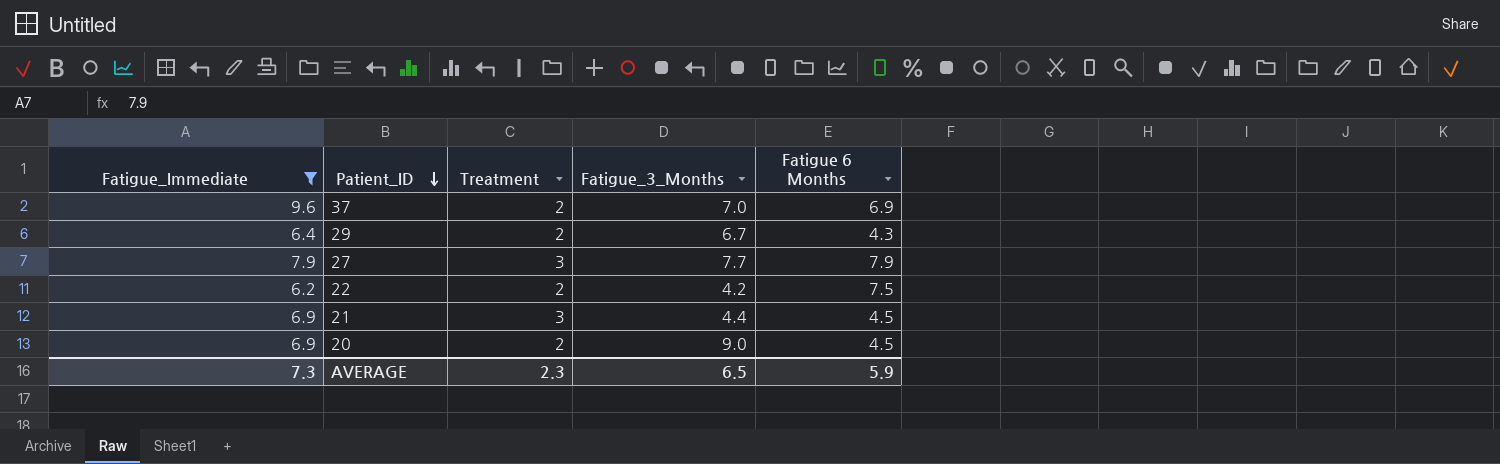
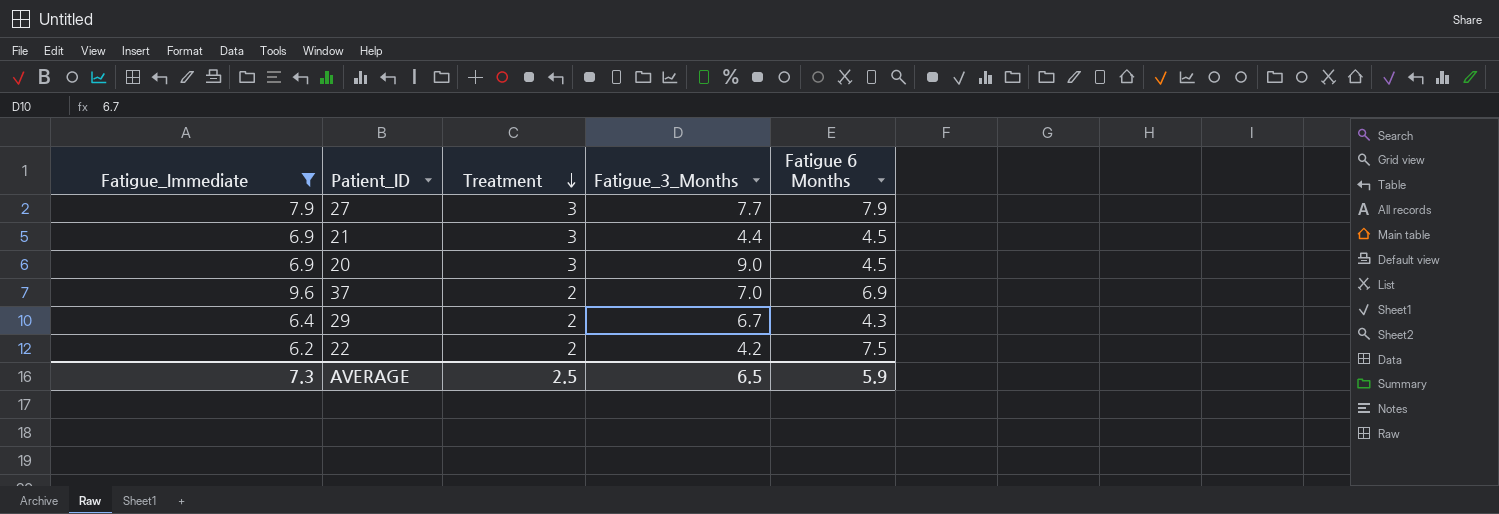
row order: Patient_ID descending -> Treatment descending
20 | Treatment: 2 -> 3
AVERAGE | Treatment: 2.3 -> 2.5

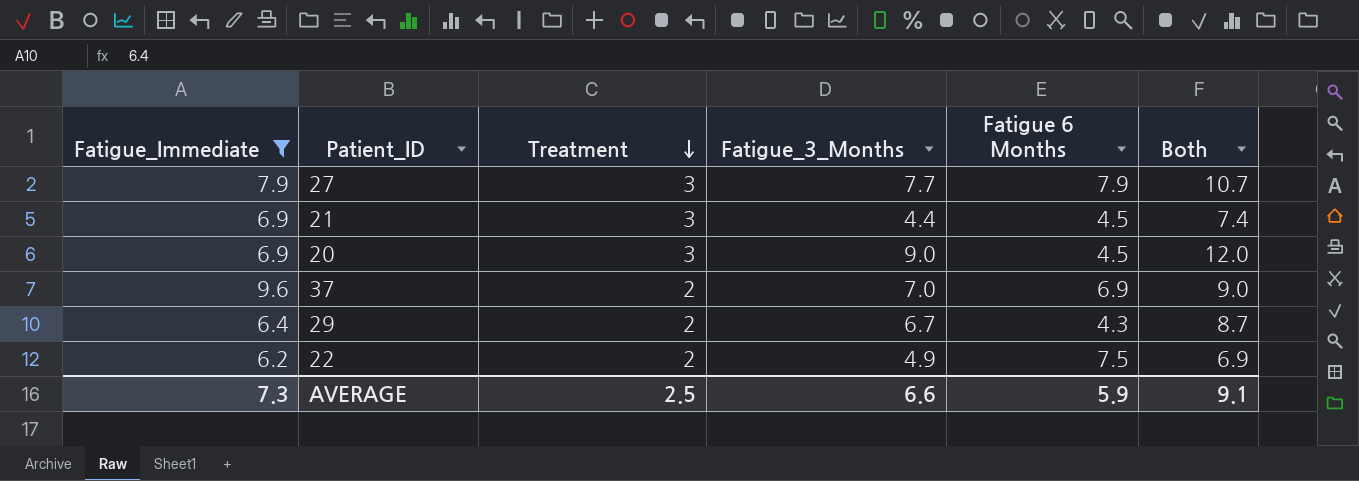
column Both | formula: none -> [Treatment] + [Fatigue_3_Months]
22 | Fatigue_3_Months: 4.2 -> 4.9
AVERAGE | Fatigue_3_Months: 6.5 -> 6.6

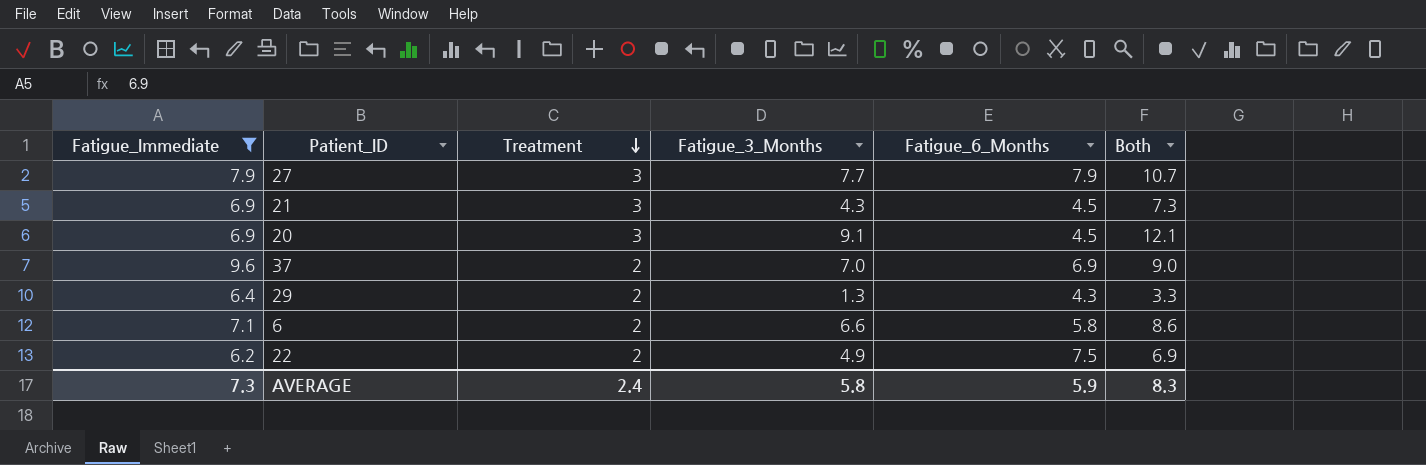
column name: Fatigue 6 Months -> Fatigue_6_Months
21 | Fatigue_3_Months: 4.4 -> 4.3
21 | Both: 7.4 -> 7.3
20 | Fatigue_3_Months: 9.0 -> 9.1
20 | Both: 12.0 -> 12.1
29 | Fatigue_3_Months: 6.7 -> 1.3
29 | Both: 8.7 -> 3.3
row 6: none -> 7.1 | 2 | 6.6 | 5.8 | 8.6
AVERAGE | Treatment: 2.5 -> 2.4
AVERAGE | Fatigue_3_Months: 6.6 -> 5.8
AVERAGE | Both: 9.1 -> 8.3

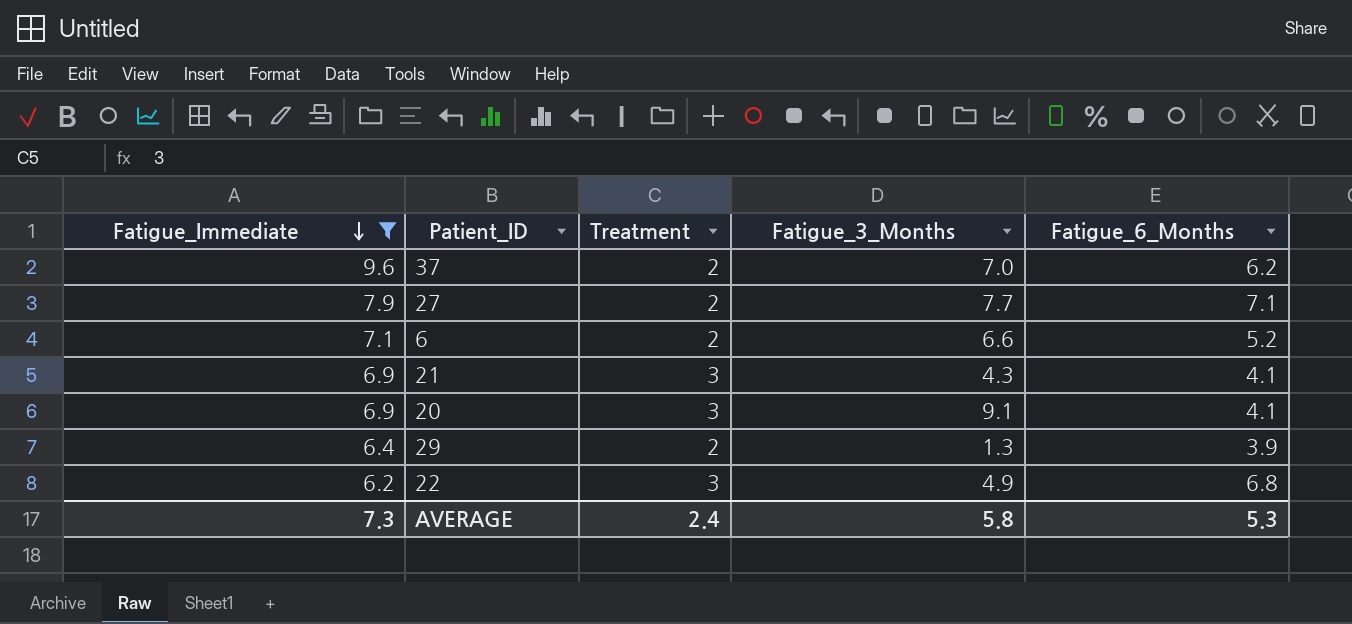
row order: Treatment descending -> Fatigue_Immediate descending
column Both | formula: [Treatment] + [Fatigue_3_Months] -> none
37 | Fatigue_6_Months: 6.9 -> 6.2
27 | Treatment: 3 -> 2
27 | Fatigue_6_Months: 7.9 -> 7.1
6 | Fatigue_6_Months: 5.8 -> 5.2
21 | Fatigue_6_Months: 4.5 -> 4.1
20 | Fatigue_6_Months: 4.5 -> 4.1
29 | Fatigue_6_Months: 4.3 -> 3.9
22 | Treatment: 2 -> 3
22 | Fatigue_6_Months: 7.5 -> 6.8
AVERAGE | Fatigue_6_Months: 5.9 -> 5.3

